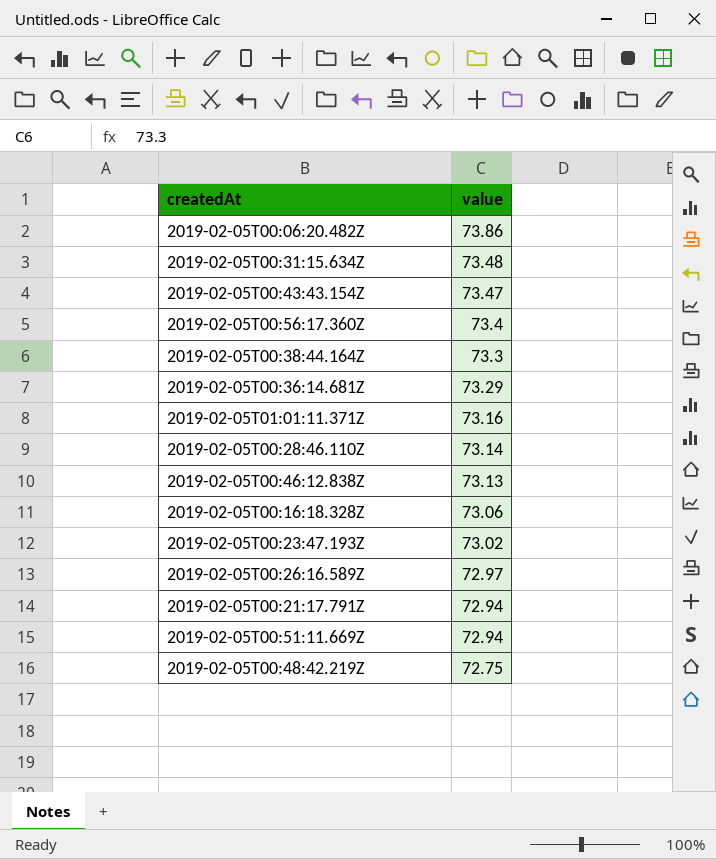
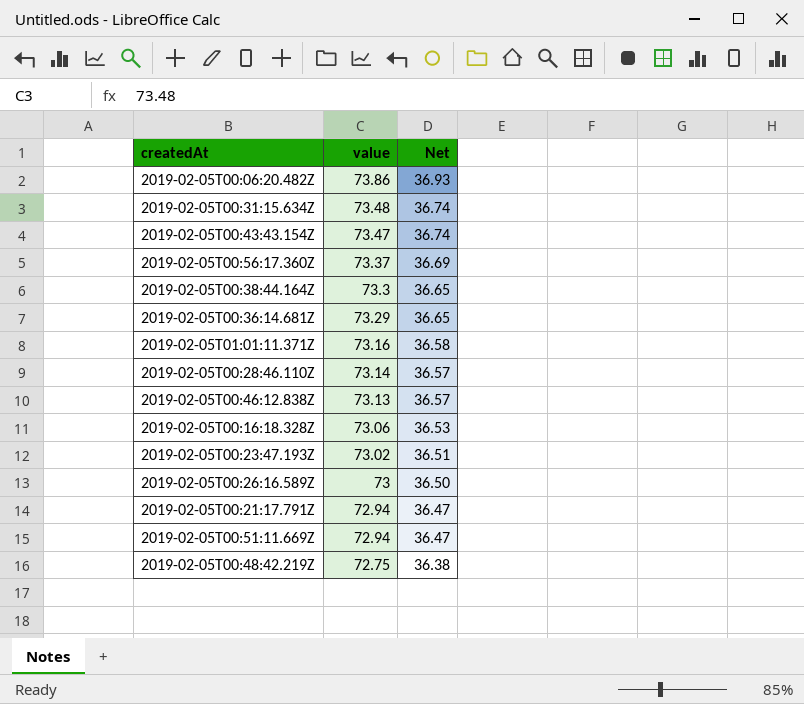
column Net | formula: none -> [value] * 0.5
2019-02-05T00:56:17.360Z | value: 73.4 -> 73.37
2019-02-05T00:26:16.589Z | value: 72.97 -> 73

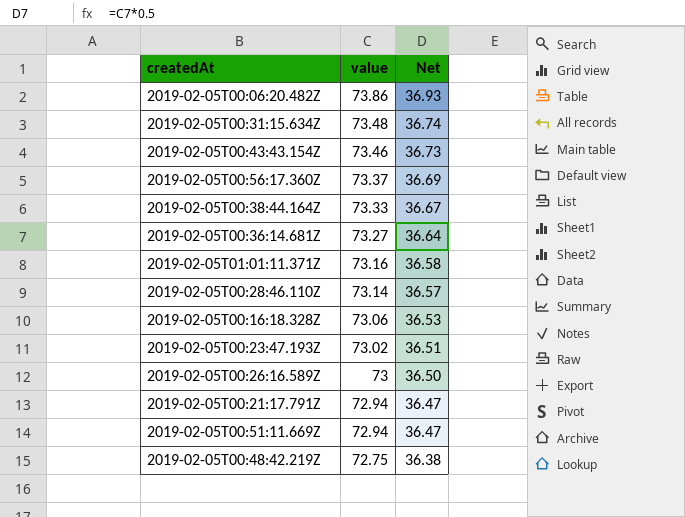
row 2019-02-05T00:46:12.838Z: 73.13 | 36.57 -> none
2019-02-05T00:43:43.154Z | value: 73.47 -> 73.46
2019-02-05T00:43:43.154Z | Net: 36.74 -> 36.73
2019-02-05T00:38:44.164Z | value: 73.3 -> 73.33
2019-02-05T00:38:44.164Z | Net: 36.65 -> 36.67
2019-02-05T00:36:14.681Z | value: 73.29 -> 73.27
2019-02-05T00:36:14.681Z | Net: 36.65 -> 36.64

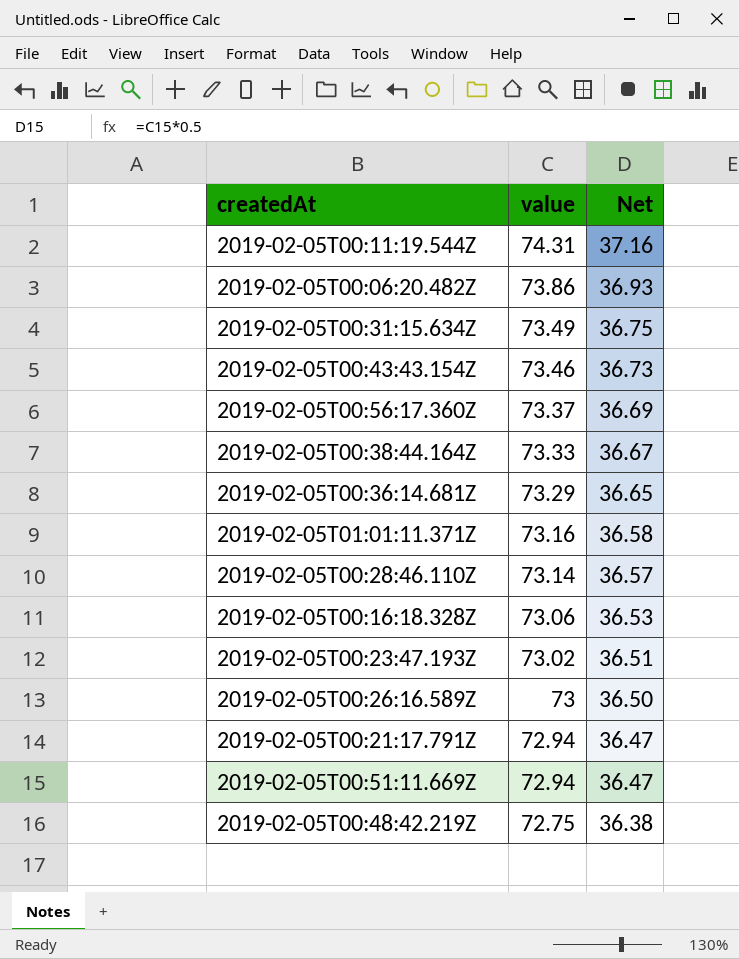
row 2019-02-05T00:11:19.544Z: none -> 74.31 | 37.16
2019-02-05T00:31:15.634Z | value: 73.48 -> 73.49
2019-02-05T00:31:15.634Z | Net: 36.74 -> 36.75
2019-02-05T00:36:14.681Z | value: 73.27 -> 73.29
2019-02-05T00:36:14.681Z | Net: 36.64 -> 36.65

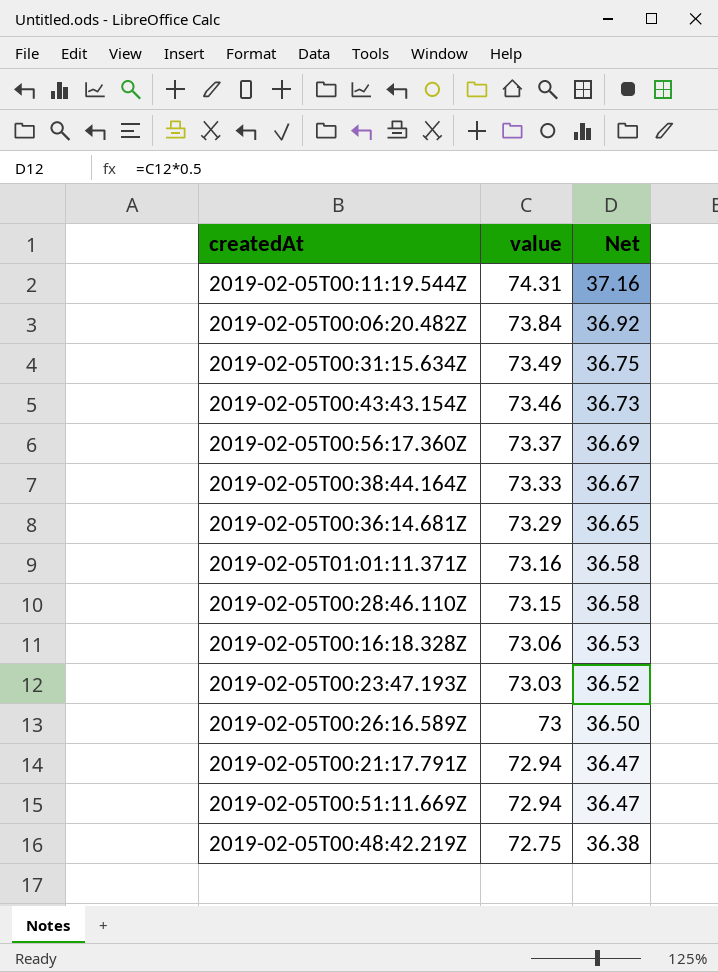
2019-02-05T00:06:20.482Z | value: 73.86 -> 73.84
2019-02-05T00:06:20.482Z | Net: 36.93 -> 36.92
2019-02-05T00:28:46.110Z | value: 73.14 -> 73.15
2019-02-05T00:28:46.110Z | Net: 36.57 -> 36.58
2019-02-05T00:23:47.193Z | value: 73.02 -> 73.03
2019-02-05T00:23:47.193Z | Net: 36.51 -> 36.52

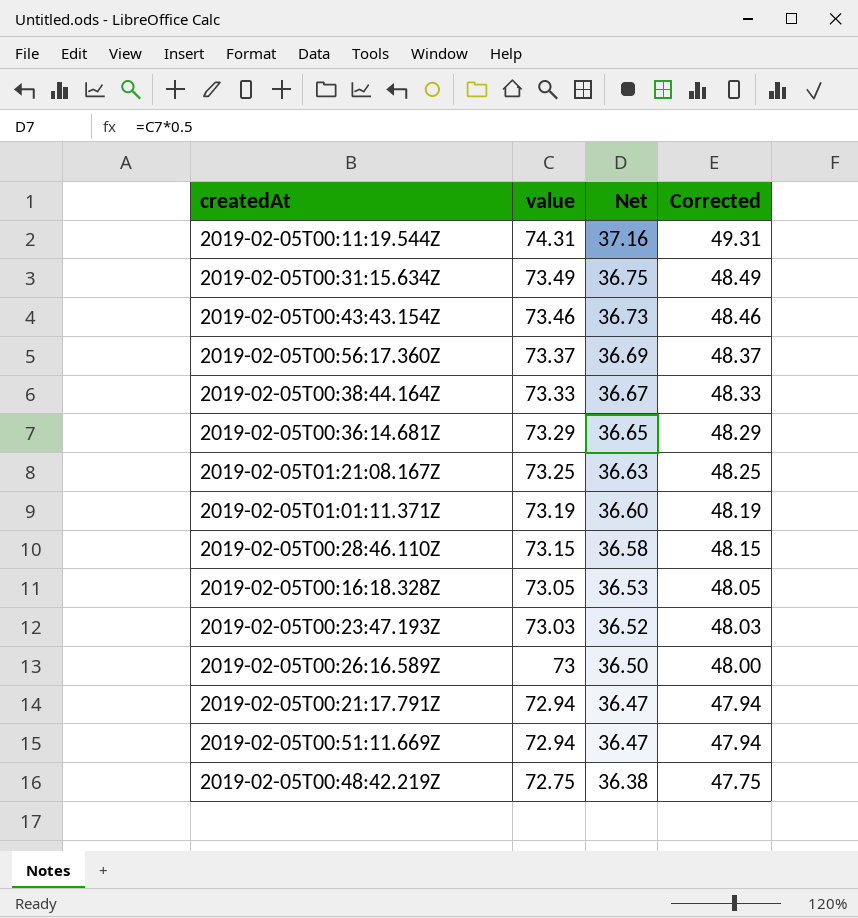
column Corrected | formula: none -> [value] - 25
row 2019-02-05T00:06:20.482Z: 73.84 | 36.92 -> none
row 2019-02-05T01:21:08.167Z: none -> 73.25 | 36.63 | 48.25
2019-02-05T01:01:11.371Z | value: 73.16 -> 73.19
2019-02-05T01:01:11.371Z | Net: 36.58 -> 36.60
2019-02-05T00:16:18.328Z | value: 73.06 -> 73.05

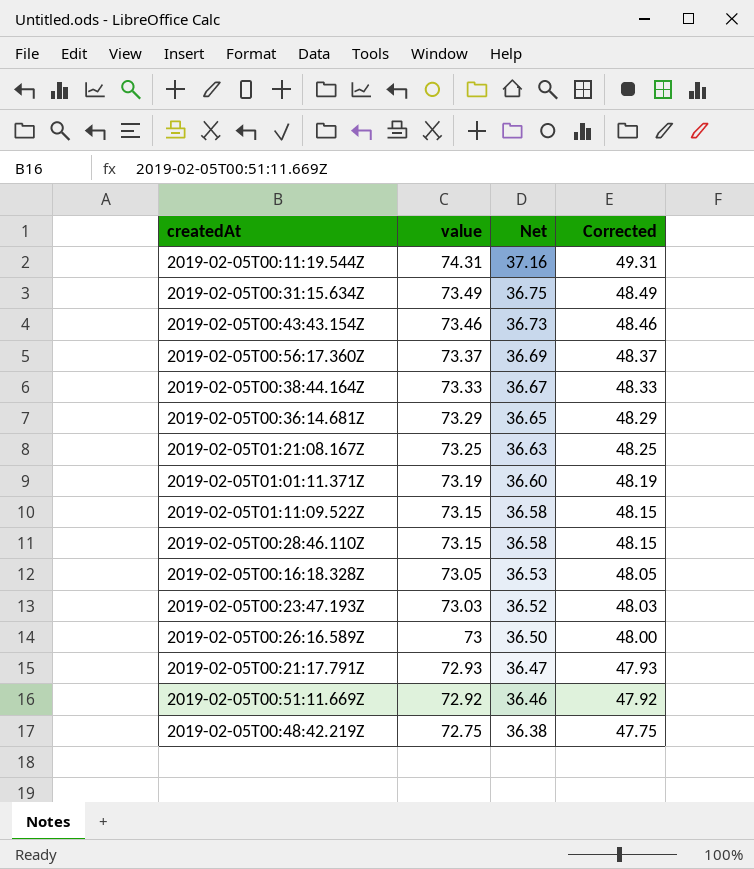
row 2019-02-05T01:11:09.522Z: none -> 73.15 | 36.58 | 48.15
2019-02-05T00:21:17.791Z | value: 72.94 -> 72.93
2019-02-05T00:21:17.791Z | Corrected: 47.94 -> 47.93
2019-02-05T00:51:11.669Z | value: 72.94 -> 72.92
2019-02-05T00:51:11.669Z | Net: 36.47 -> 36.46
2019-02-05T00:51:11.669Z | Corrected: 47.94 -> 47.92

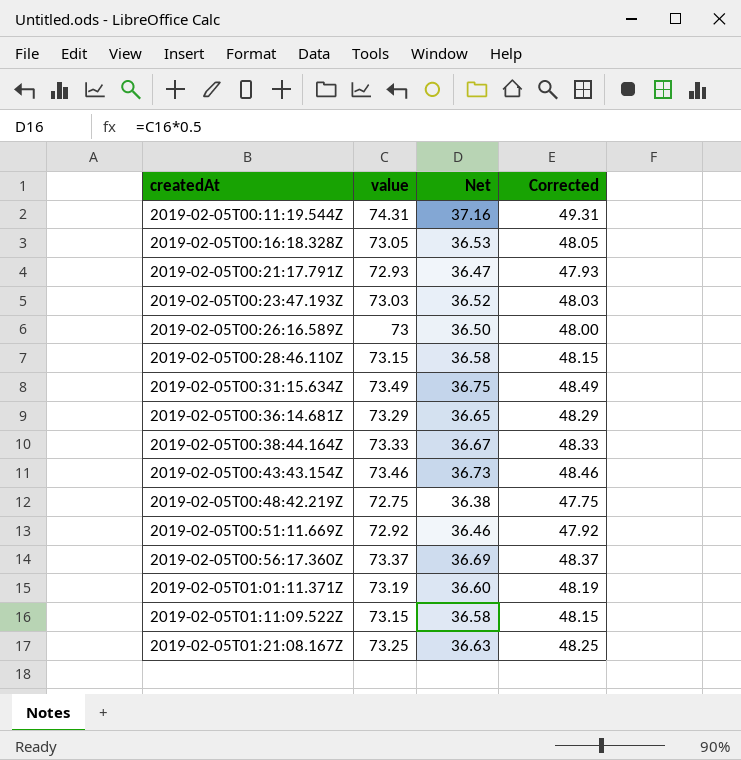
row order: value descending -> createdAt ascending

